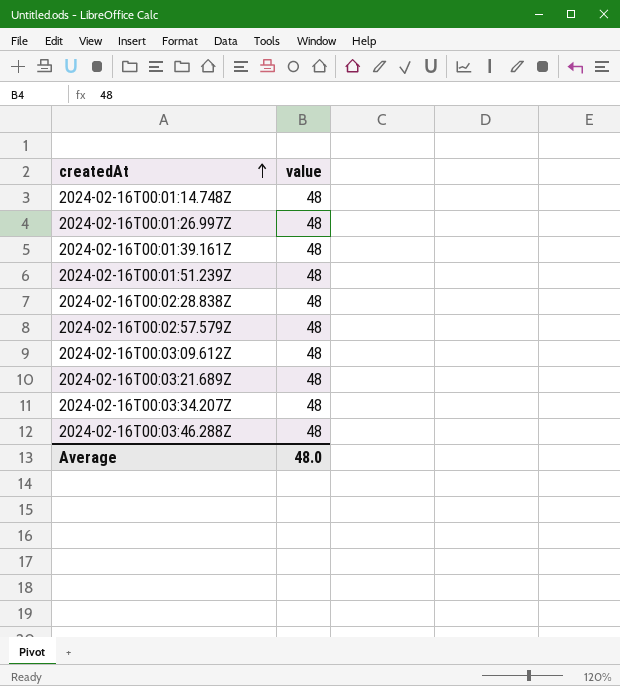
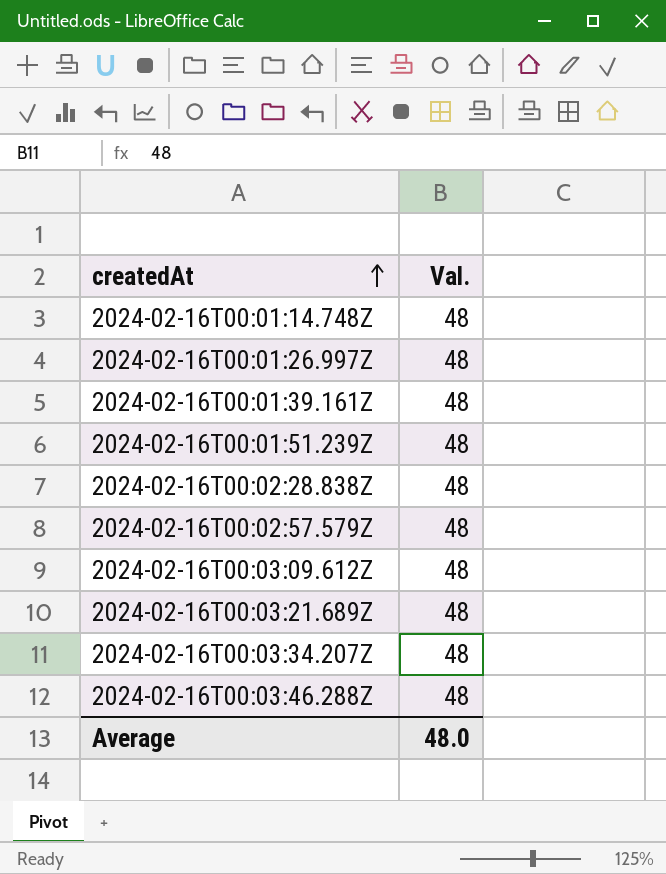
column name: value -> Val.

